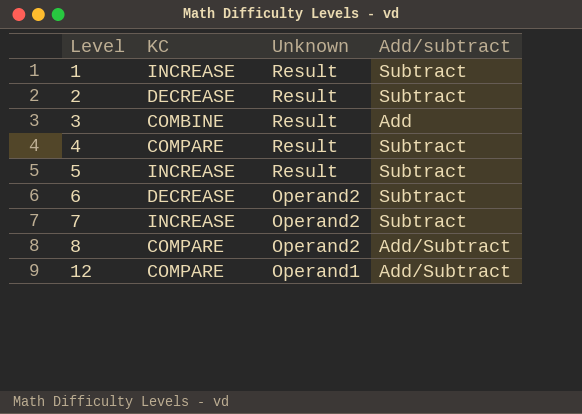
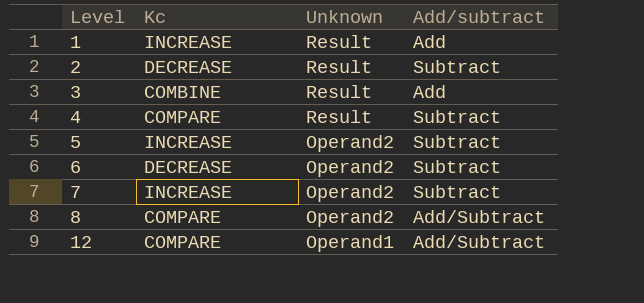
column name: KC -> Kc
1 | Add/subtract: Subtract -> Add
5 | Unknown: Result -> Operand2

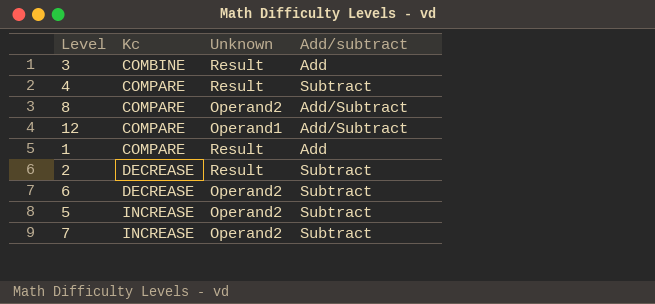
row order: Level ascending -> Kc ascending
1 | Kc: INCREASE -> COMPARE

